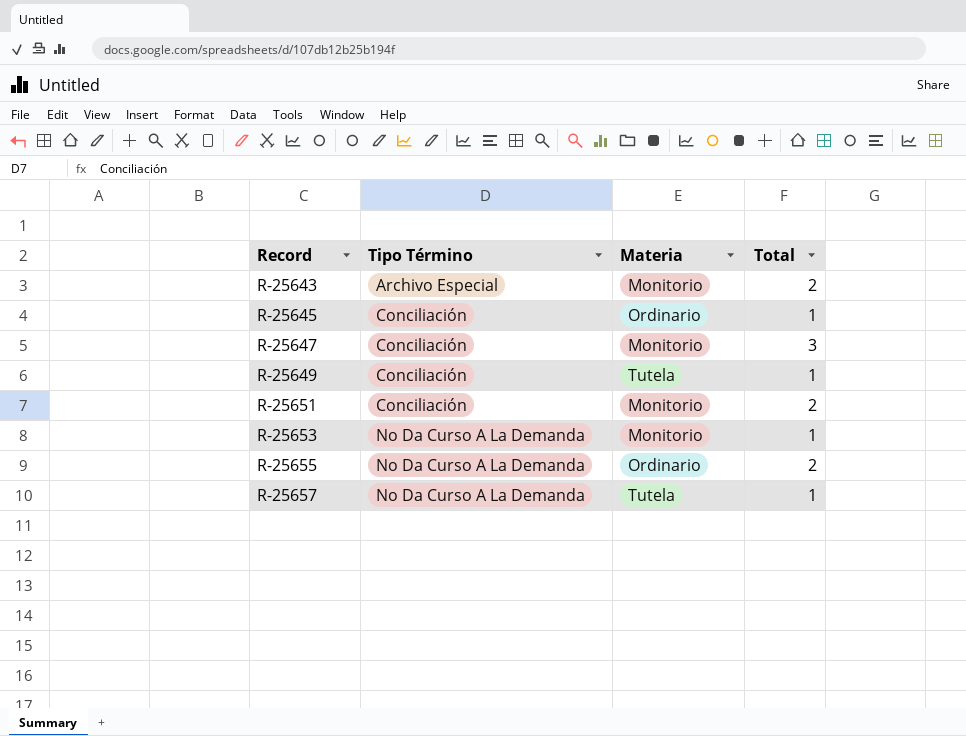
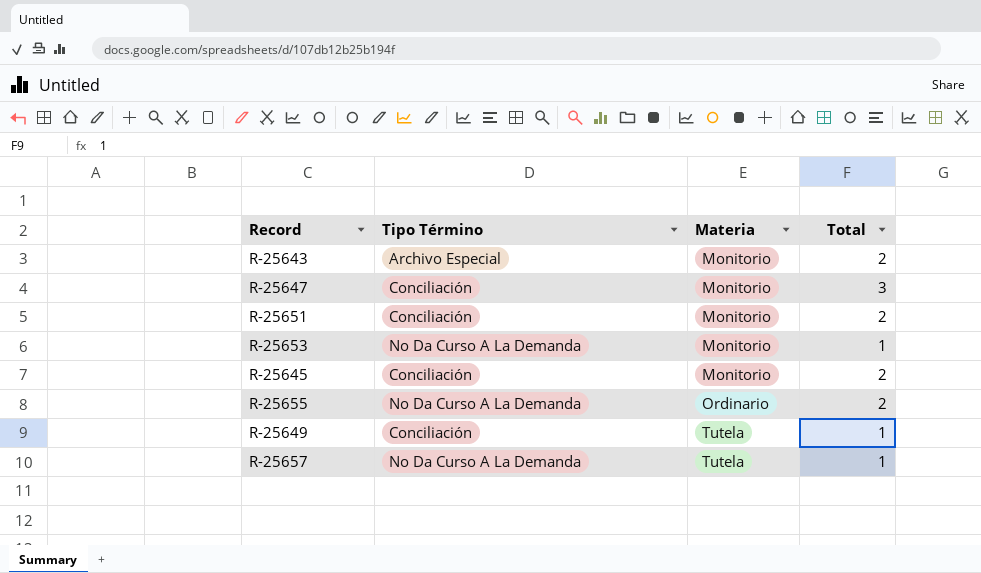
row order: Record ascending -> Materia ascending
R-25645 | Materia: Ordinario -> Monitorio
R-25645 | Total: 1 -> 2

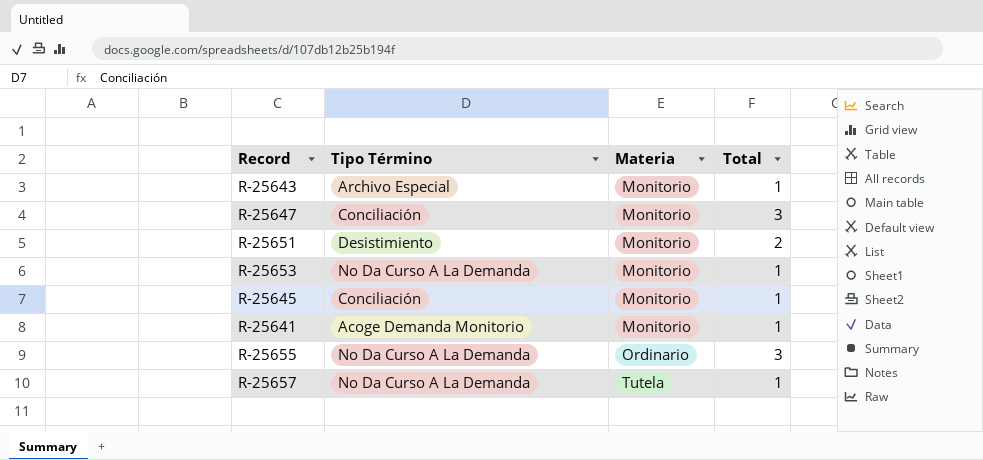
row R-25649: Conciliación | Tutela | 1 -> none
R-25643 | Total: 2 -> 1
R-25651 | Tipo Término: Conciliación -> Desistimiento
R-25645 | Total: 2 -> 1
row R-25641: none -> Acoge Demanda Monitorio | Monitorio | 1
R-25655 | Total: 2 -> 3

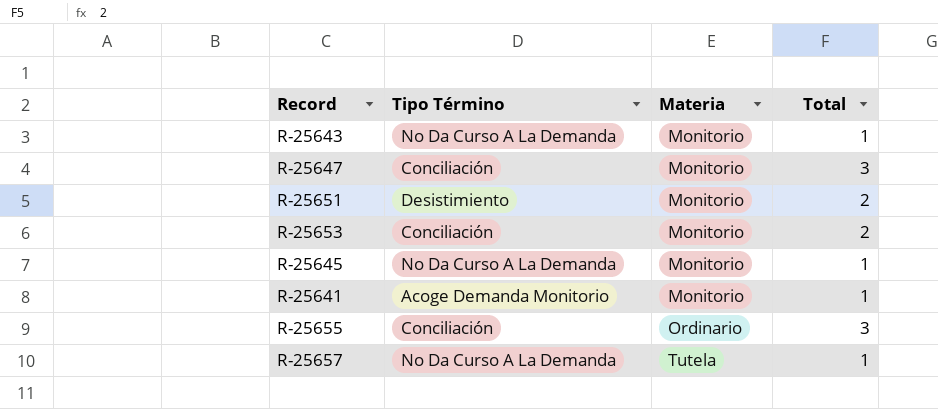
R-25643 | Tipo Término: Archivo Especial -> No Da Curso A La Demanda
R-25653 | Tipo Término: No Da Curso A La Demanda -> Conciliación
R-25653 | Total: 1 -> 2
R-25645 | Tipo Término: Conciliación -> No Da Curso A La Demanda
R-25655 | Tipo Término: No Da Curso A La Demanda -> Conciliación

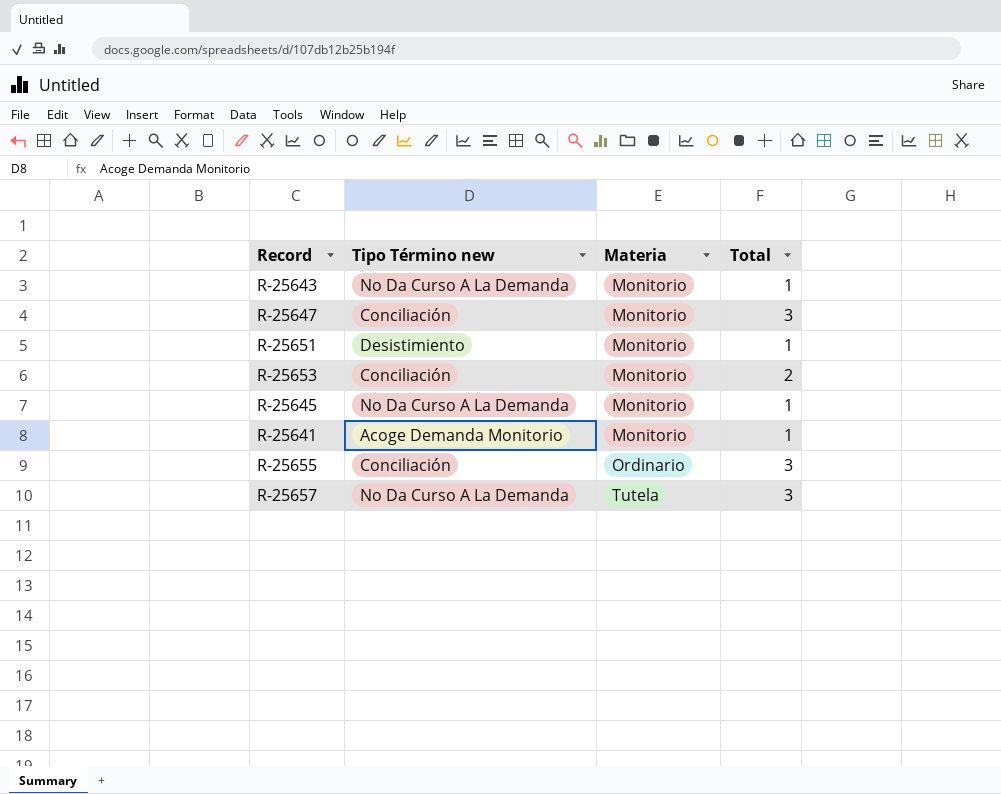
column name: Tipo Término -> Tipo Término new
R-25651 | Total: 2 -> 1
R-25657 | Total: 1 -> 3

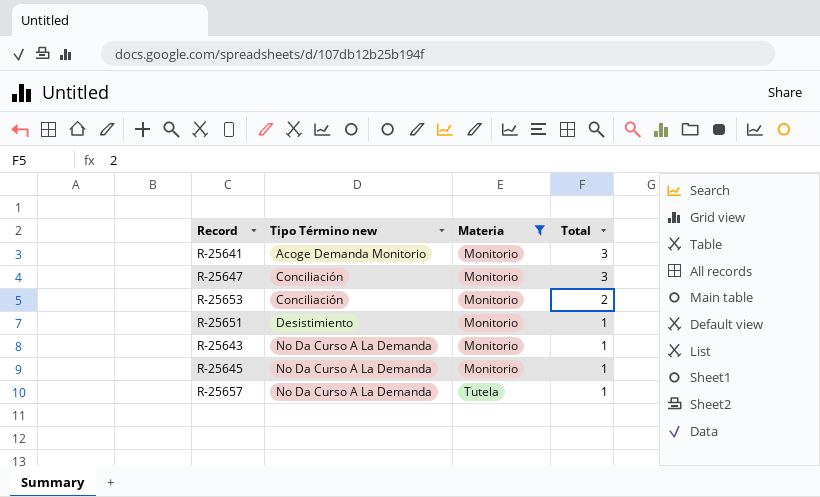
filter: none -> Materia != Ordinario
row order: Materia ascending -> Tipo Término new ascending
R-25641 | Total: 1 -> 3
R-25657 | Total: 3 -> 1

